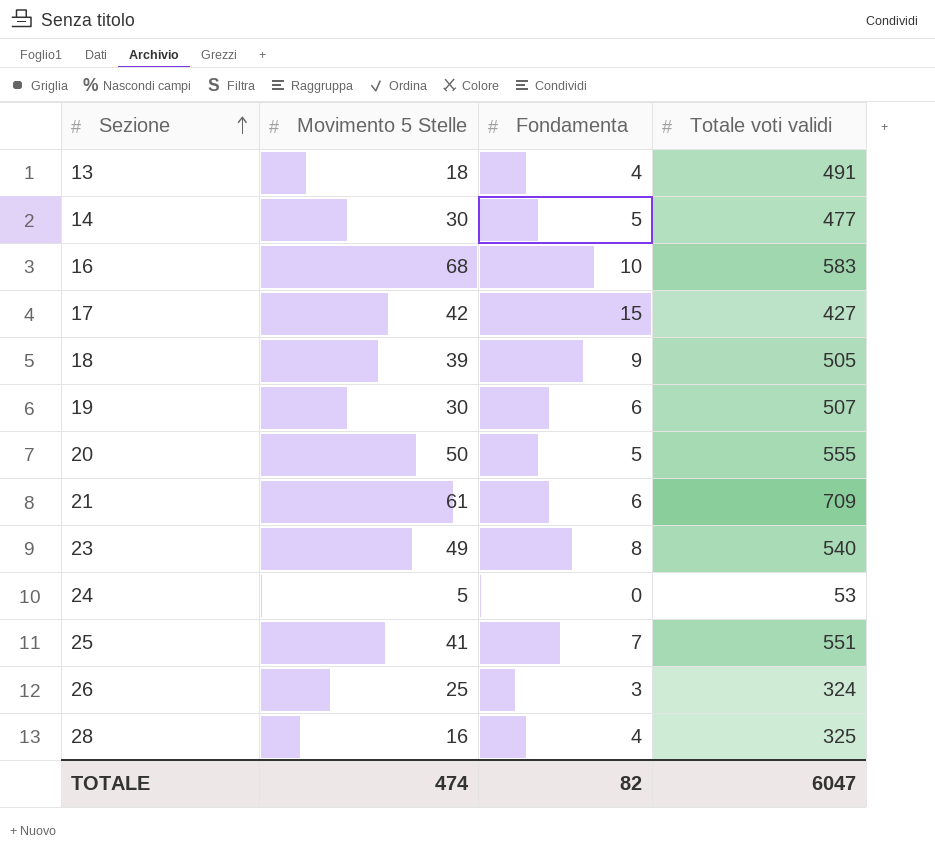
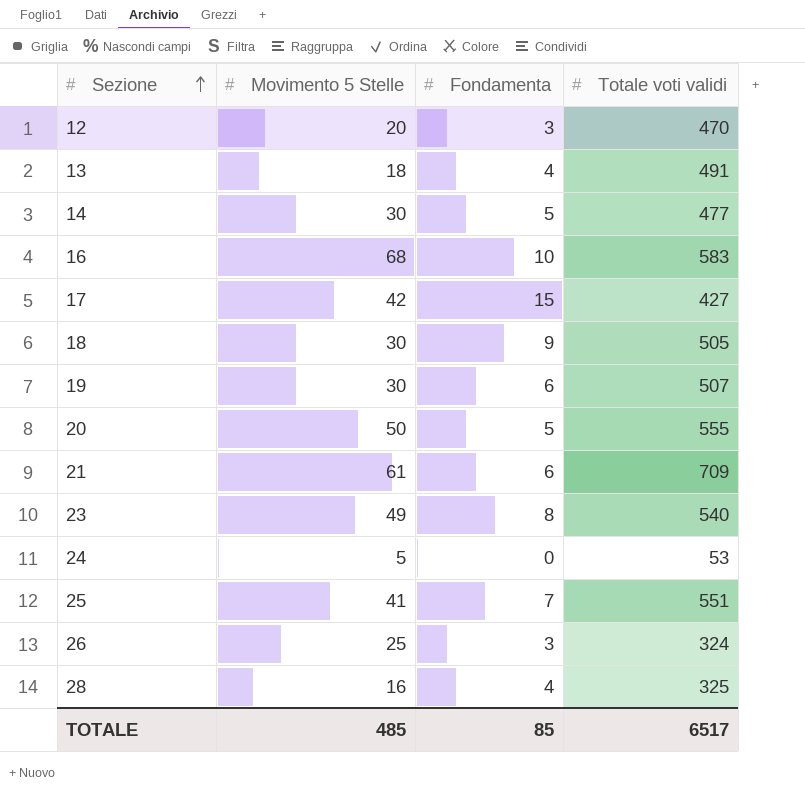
row 12: none -> 20 | 3 | 470
18 | Movimento 5 Stelle: 39 -> 30
TOTALE | Movimento 5 Stelle: 474 -> 485
TOTALE | Fondamenta: 82 -> 85
TOTALE | Totale voti validi: 6047 -> 6517

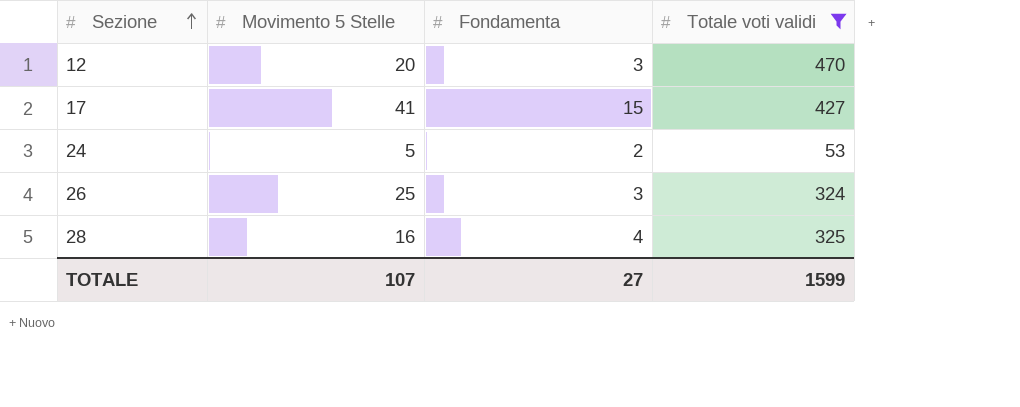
filter: none -> Totale voti validi <= 470
17 | Movimento 5 Stelle: 42 -> 41
24 | Fondamenta: 0 -> 2
TOTALE | Movimento 5 Stelle: 485 -> 107
TOTALE | Fondamenta: 85 -> 27
TOTALE | Totale voti validi: 6517 -> 1599

